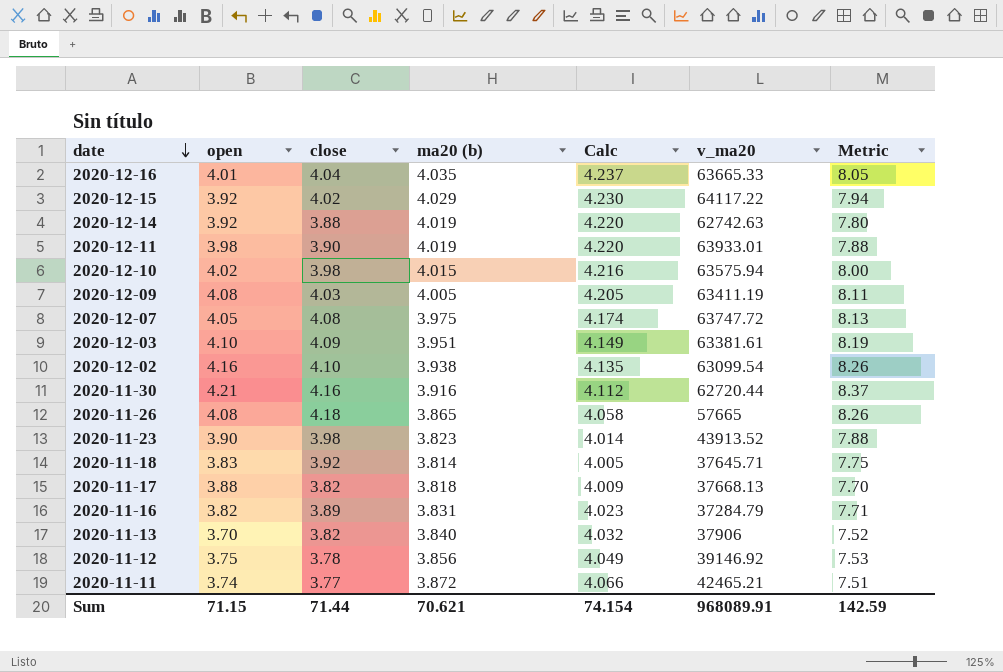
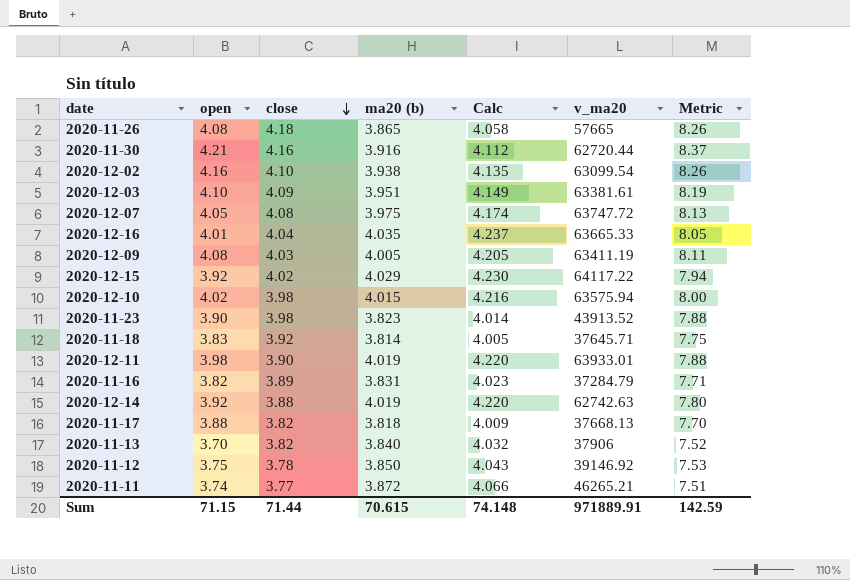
row order: date descending -> close descending
2020-11-12 | ma20 (b): 3.856 -> 3.850
2020-11-12 | Calc: 4.049 -> 4.043
2020-11-11 | v_ma20: 42465.21 -> 46265.21
Sum | ma20 (b): 70.621 -> 70.615
Sum | Calc: 74.154 -> 74.148
Sum | v_ma20: 968089.91 -> 971889.91

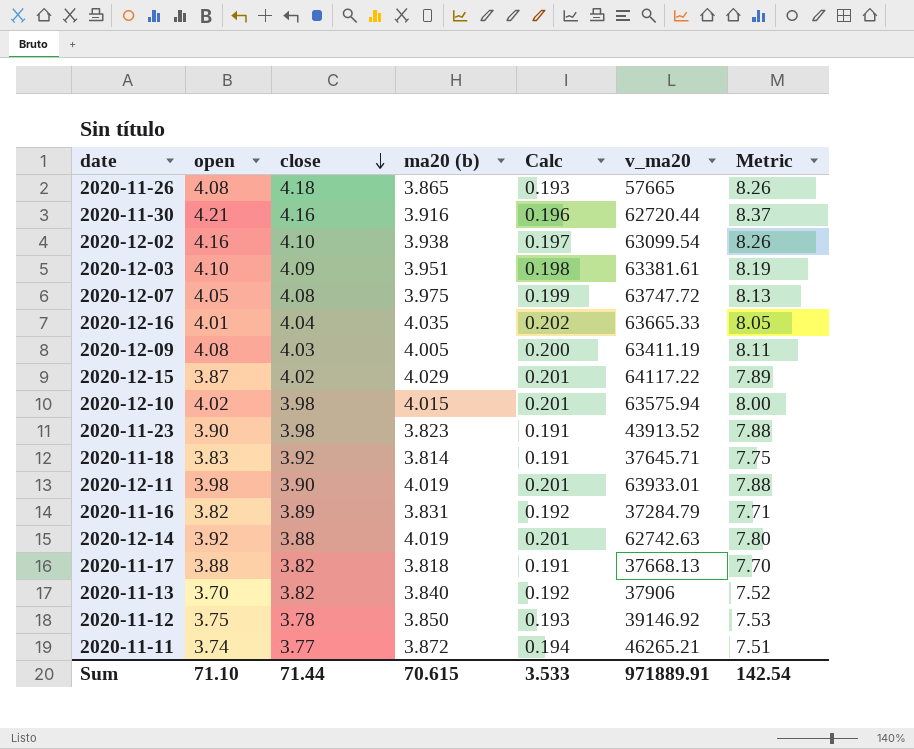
column Calc | formula: [ma20 (b)] * 1.05 -> [ma20 (b)] * 0.05
2020-12-15 | open: 3.92 -> 3.87
2020-12-15 | Metric: 7.94 -> 7.89
Sum | open: 71.15 -> 71.10
Sum | Calc: 74.148 -> 3.533
Sum | Metric: 142.59 -> 142.54

